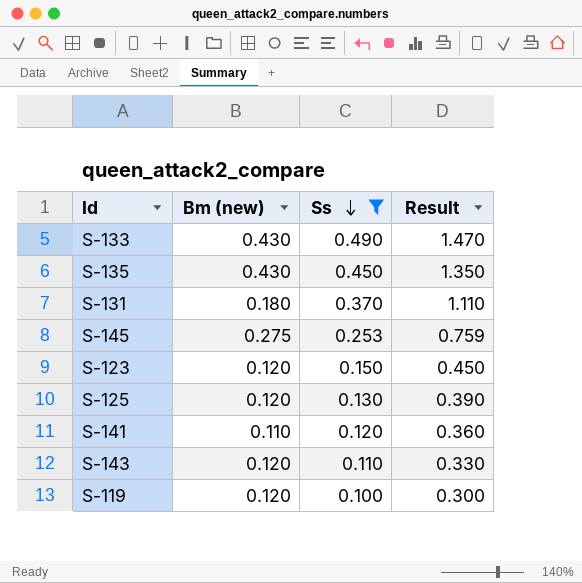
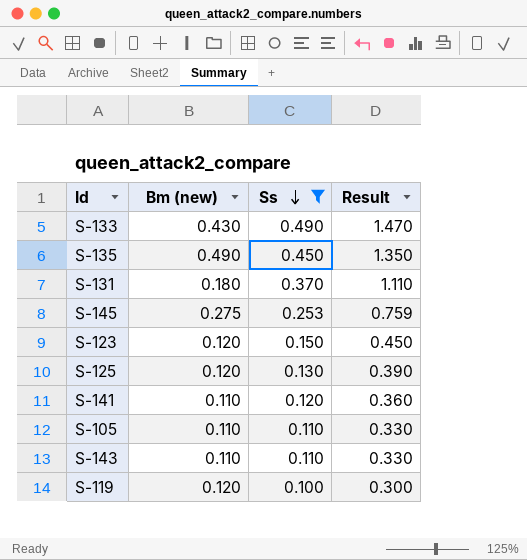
S-135 | Bm (new): 0.430 -> 0.490
row S-105: none -> 0.110 | 0.110 | 0.330
S-143 | Bm (new): 0.120 -> 0.110

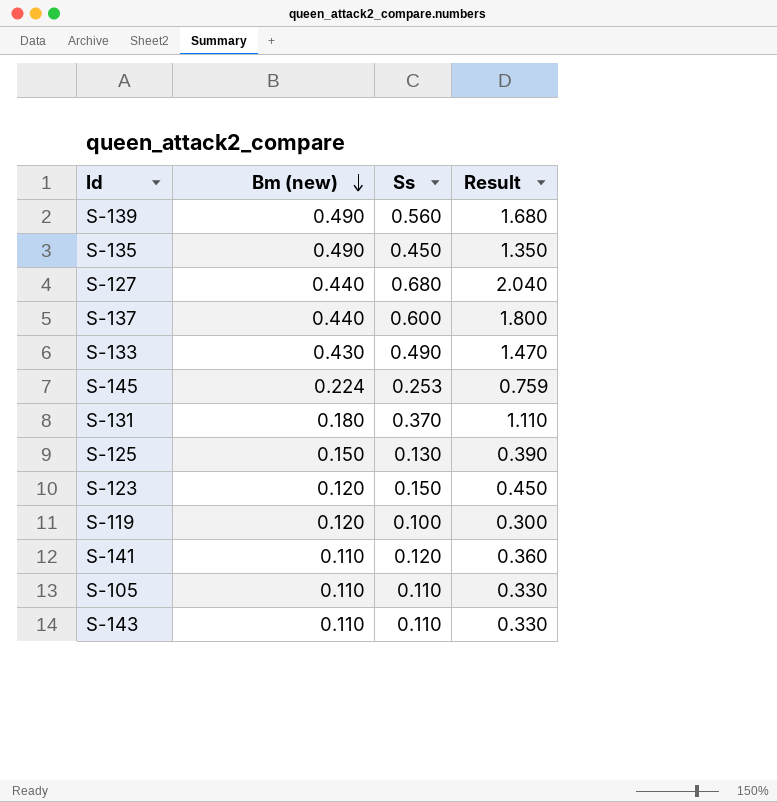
filter: Ss <= 0.490 -> none
row order: Ss descending -> Bm (new) descending
S-145 | Bm (new): 0.275 -> 0.224
S-125 | Bm (new): 0.120 -> 0.150

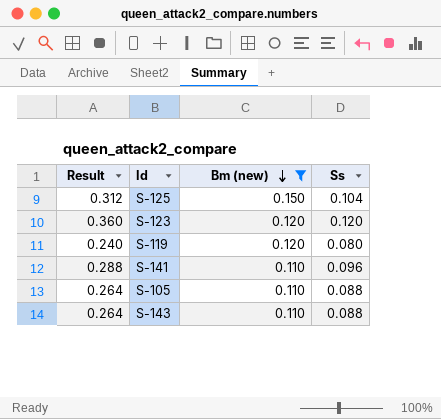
filter: none -> Bm (new) <= 0.150
column Result | position: 4 -> 1
S-125 | Result: 0.390 -> 0.312
S-125 | Ss: 0.130 -> 0.104
S-123 | Result: 0.450 -> 0.360
S-123 | Ss: 0.150 -> 0.120
S-119 | Result: 0.300 -> 0.240
S-119 | Ss: 0.100 -> 0.080
S-141 | Result: 0.360 -> 0.288
S-141 | Ss: 0.120 -> 0.096
S-105 | Result: 0.330 -> 0.264
S-105 | Ss: 0.110 -> 0.088
S-143 | Result: 0.330 -> 0.264
S-143 | Ss: 0.110 -> 0.088

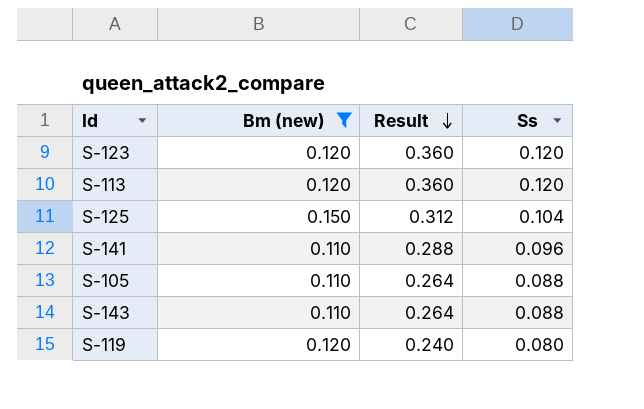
row order: Bm (new) descending -> Result descending
column Result | position: 1 -> 3
row S-113: none -> 0.120 | 0.360 | 0.120

